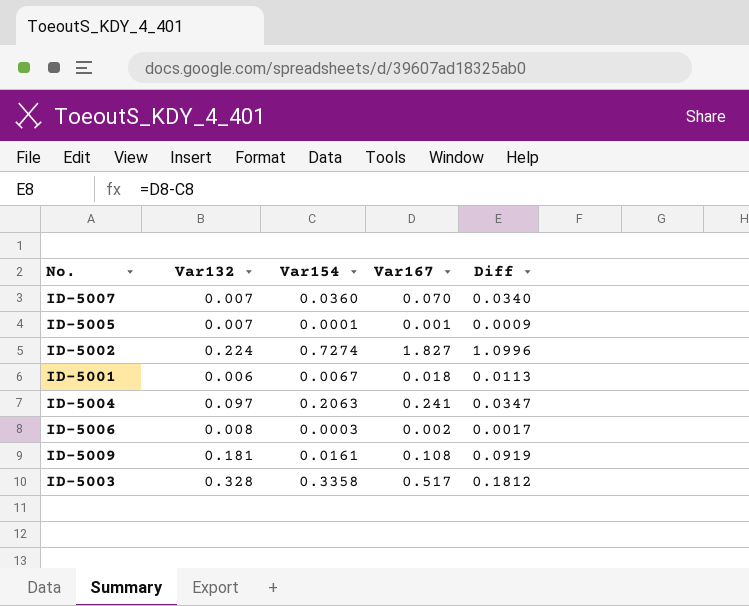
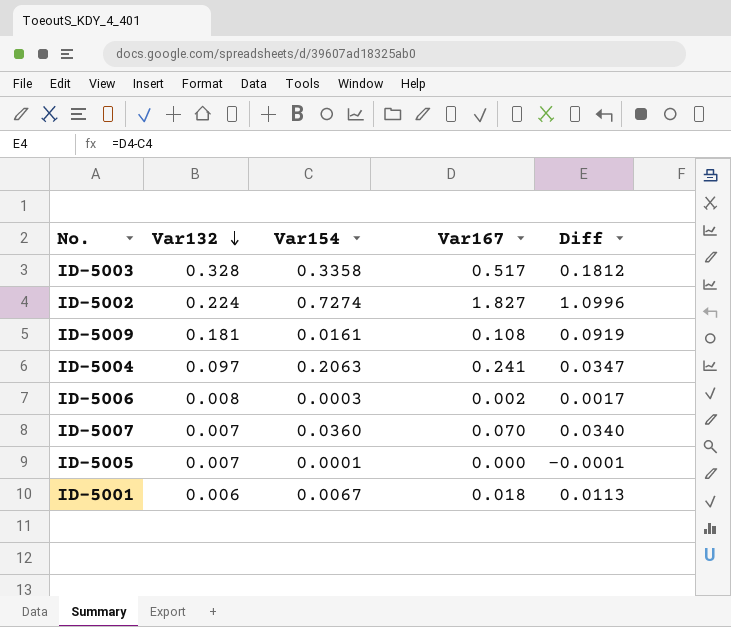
row order: none -> Var132 descending
ID-5005 | Var167: 0.001 -> 0.000
ID-5005 | Diff: 0.0009 -> -0.0001

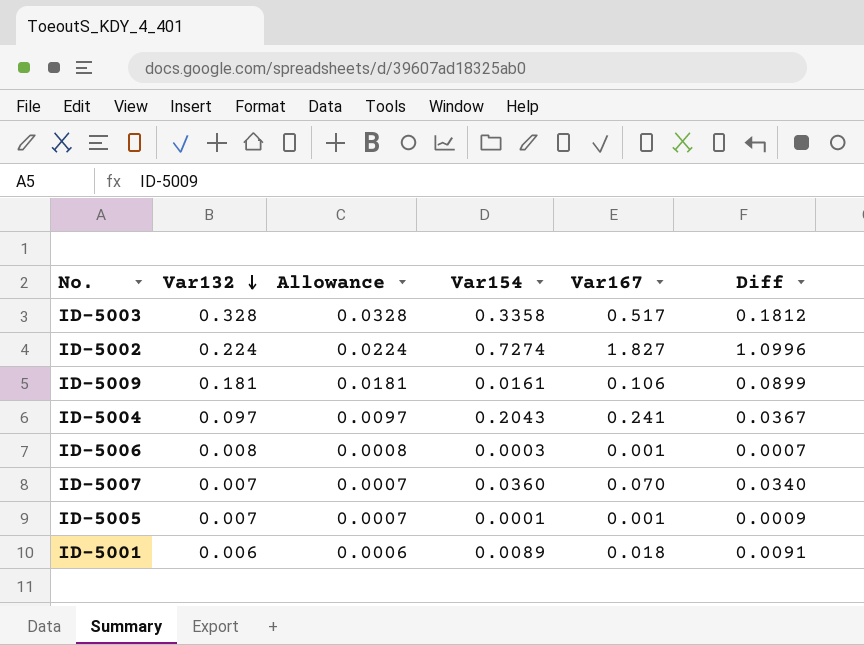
column Allowance | formula: none -> [Var132] * 0.1
ID-5009 | Var167: 0.108 -> 0.106
ID-5009 | Diff: 0.0919 -> 0.0899
ID-5004 | Var154: 0.2063 -> 0.2043
ID-5004 | Diff: 0.0347 -> 0.0367
ID-5006 | Var167: 0.002 -> 0.001
ID-5006 | Diff: 0.0017 -> 0.0007
ID-5005 | Var167: 0.000 -> 0.001
ID-5005 | Diff: -0.0001 -> 0.0009
ID-5001 | Var154: 0.0067 -> 0.0089
ID-5001 | Diff: 0.0113 -> 0.0091

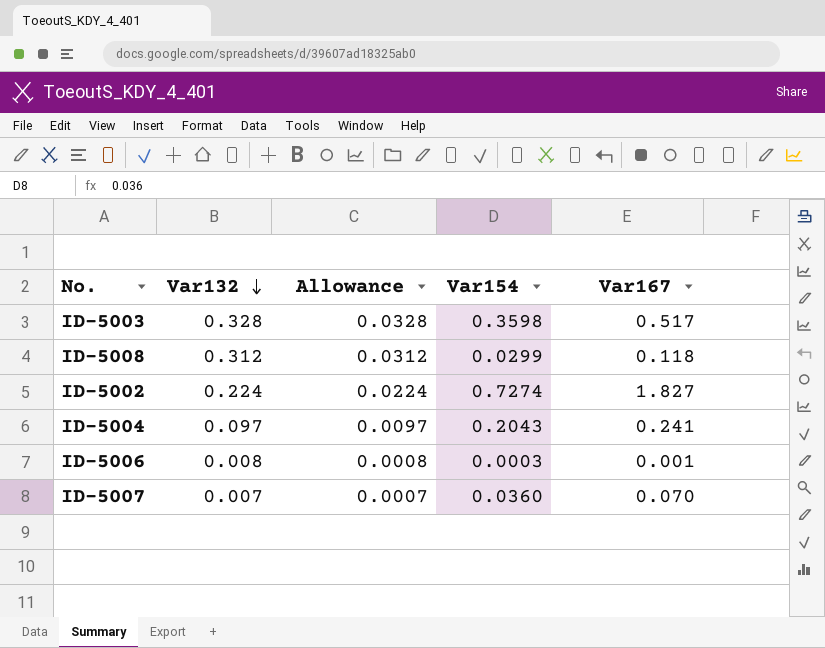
column Diff | formula: [Var167] - [Var154] -> none
row ID-5009: 0.181 | 0.0181 | 0.0161 | 0.106 | 0.0899 -> none
row ID-5005: 0.007 | 0.0007 | 0.0001 | 0.001 | 0.0009 -> none
row ID-5001: 0.006 | 0.0006 | 0.0089 | 0.018 | 0.0091 -> none
ID-5003 | Var154: 0.3358 -> 0.3598
row ID-5008: none -> 0.312 | 0.0312 | 0.0299 | 0.118

